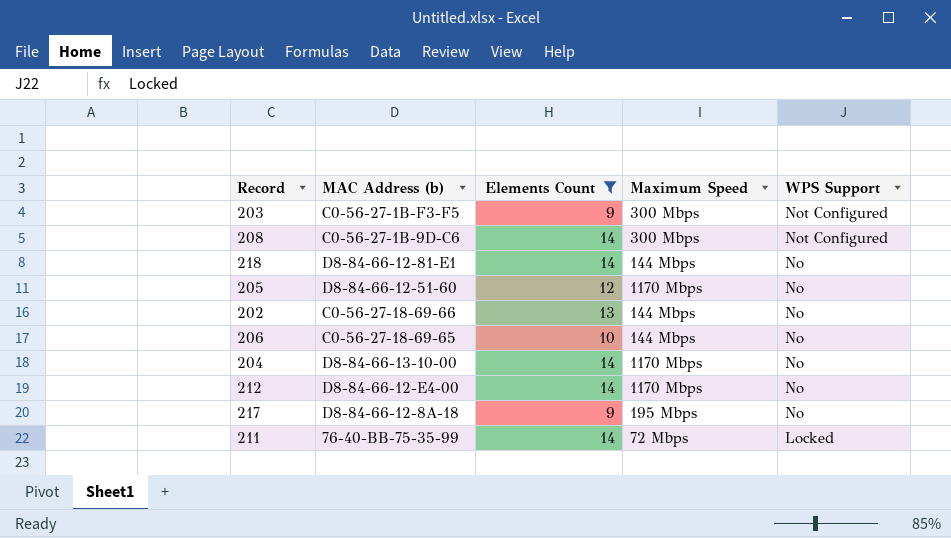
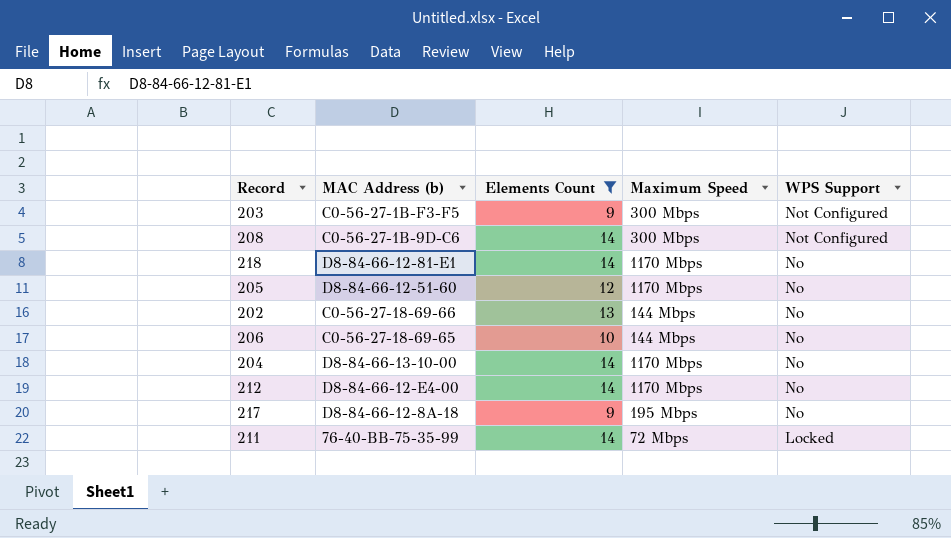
218 | Maximum Speed: 144 Mbps -> 1170 Mbps

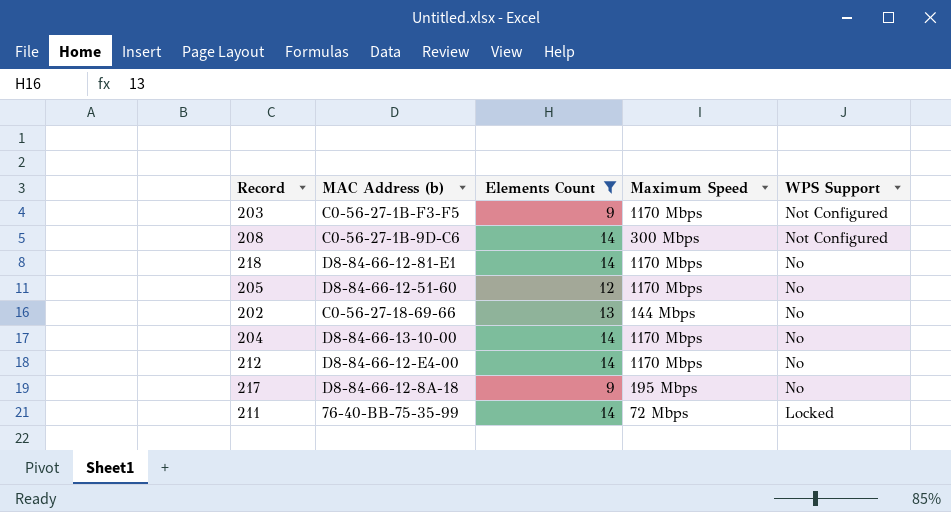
row 206: C0-56-27-18-69-65 | 10 | 144 Mbps | No -> none
203 | Maximum Speed: 300 Mbps -> 1170 Mbps

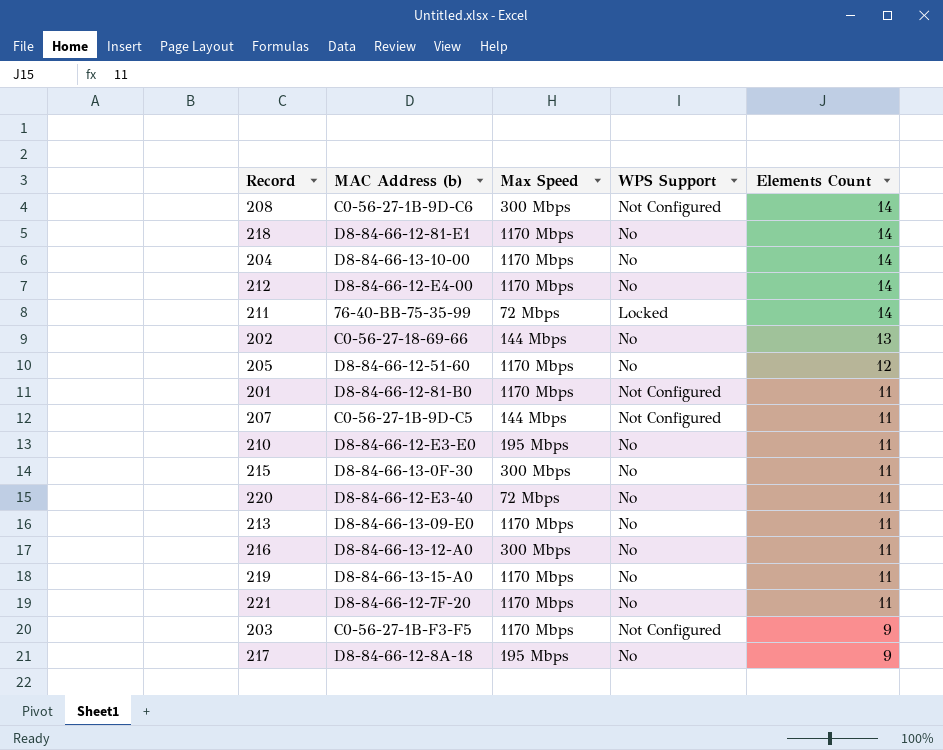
filter: Elements Count != 11 -> none
row order: WPS Support descending -> Elements Count descending
column name: Maximum Speed -> Max Speed
column Elements Count | position: 3 -> 5

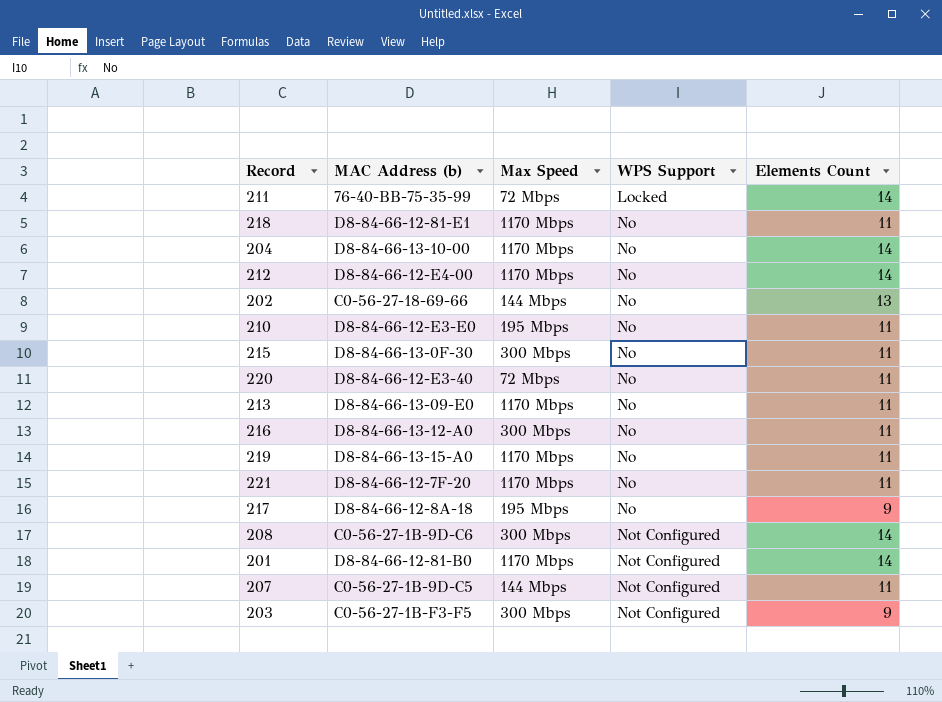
row order: Elements Count descending -> WPS Support ascending
row 205: D8-84-66-12-51-60 | 1170 Mbps | No | 12 -> none
218 | Elements Count: 14 -> 11
201 | Elements Count: 11 -> 14
203 | Max Speed: 1170 Mbps -> 300 Mbps

